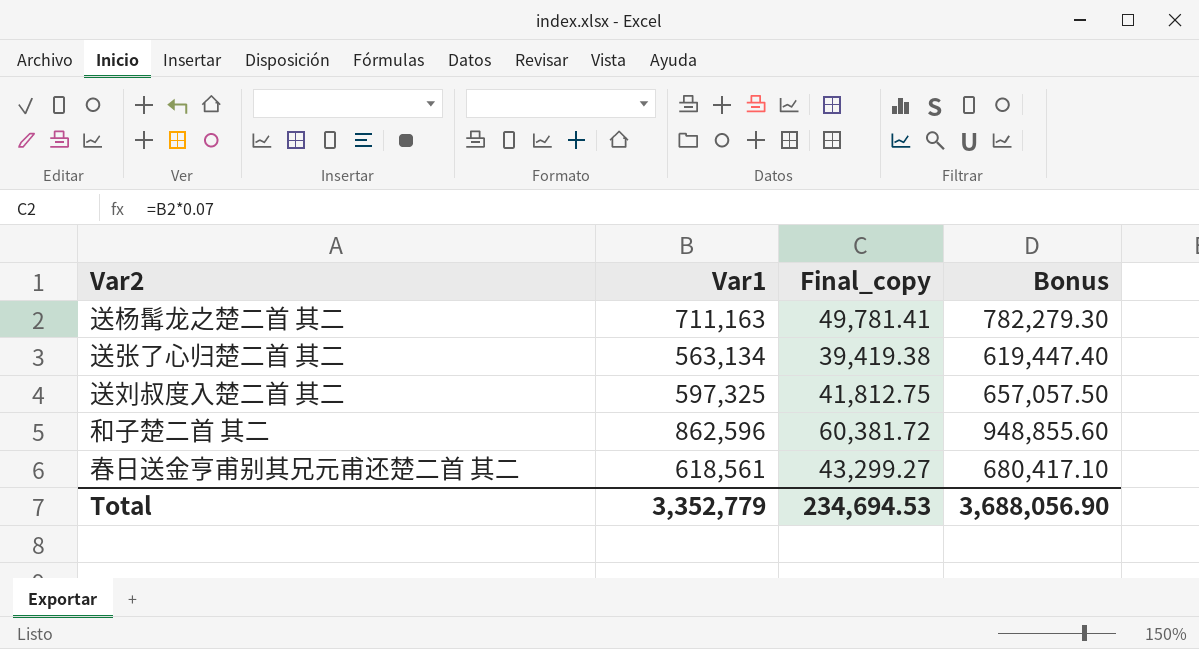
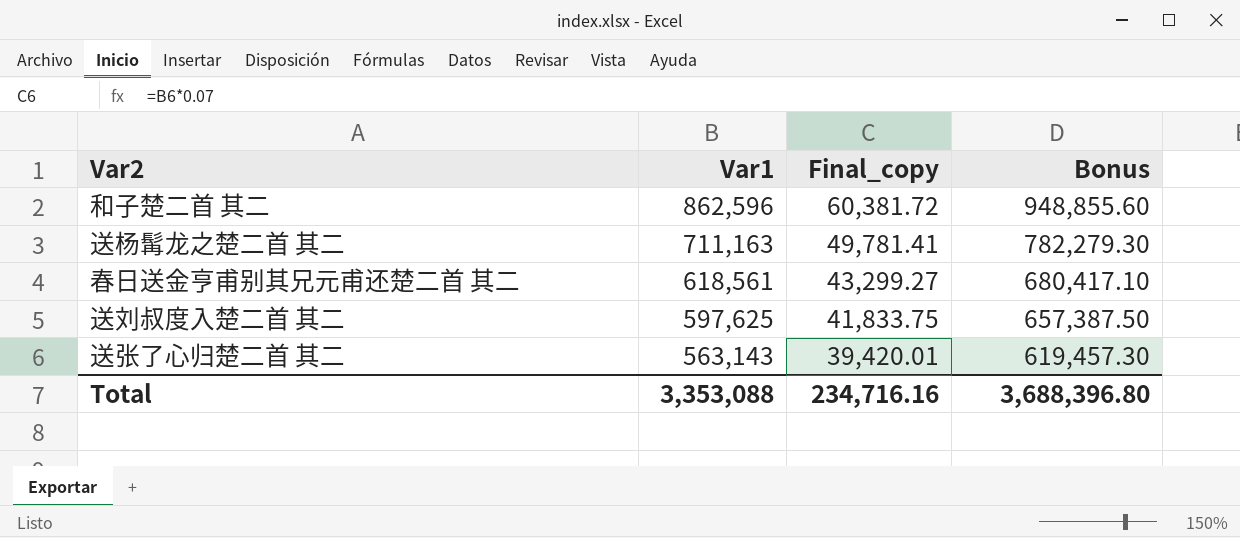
row order: none -> Var1 descending
送刘叔度入楚二首 其二 | Var1: 597,325 -> 597,625
送刘叔度入楚二首 其二 | Final_copy: 41,812.75 -> 41,833.75
送刘叔度入楚二首 其二 | Bonus: 657,057.50 -> 657,387.50
送张了心归楚二首 其二 | Var1: 563,134 -> 563,143
送张了心归楚二首 其二 | Final_copy: 39,419.38 -> 39,420.01
送张了心归楚二首 其二 | Bonus: 619,447.40 -> 619,457.30
Total | Var1: 3,352,779 -> 3,353,088
Total | Final_copy: 234,694.53 -> 234,716.16
Total | Bonus: 3,688,056.90 -> 3,688,396.80

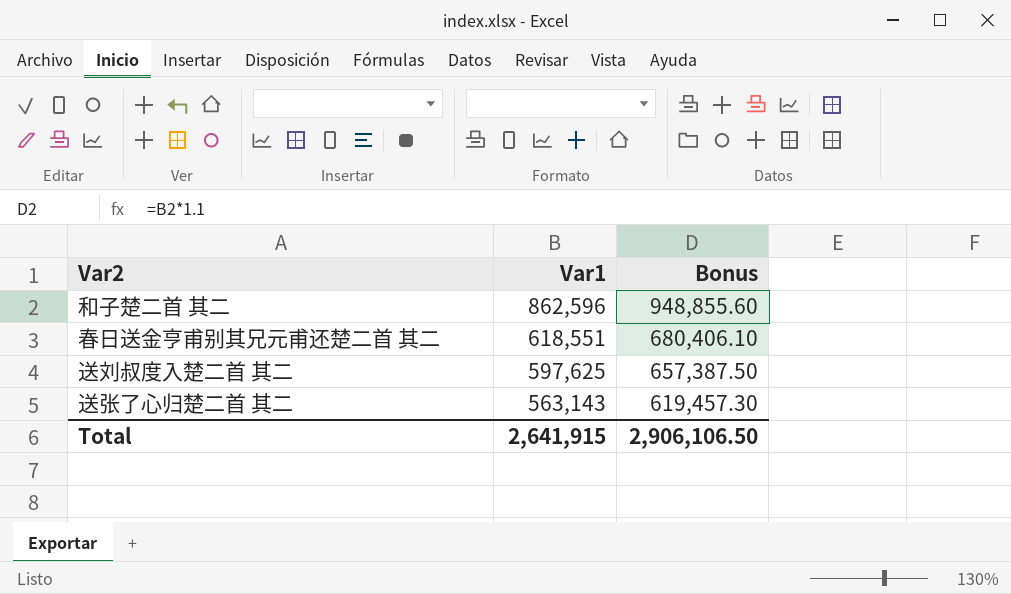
column Final_copy | formula: [Var1] * 0.07 -> none
row 送杨髯龙之楚二首 其二: 711,163 | 49,781.41 | 782,279.30 -> none
春日送金亨甫别其兄元甫还楚二首 其二 | Var1: 618,561 -> 618,551
春日送金亨甫别其兄元甫还楚二首 其二 | Bonus: 680,417.10 -> 680,406.10
Total | Var1: 3,353,088 -> 2,641,915
Total | Bonus: 3,688,396.80 -> 2,906,106.50

